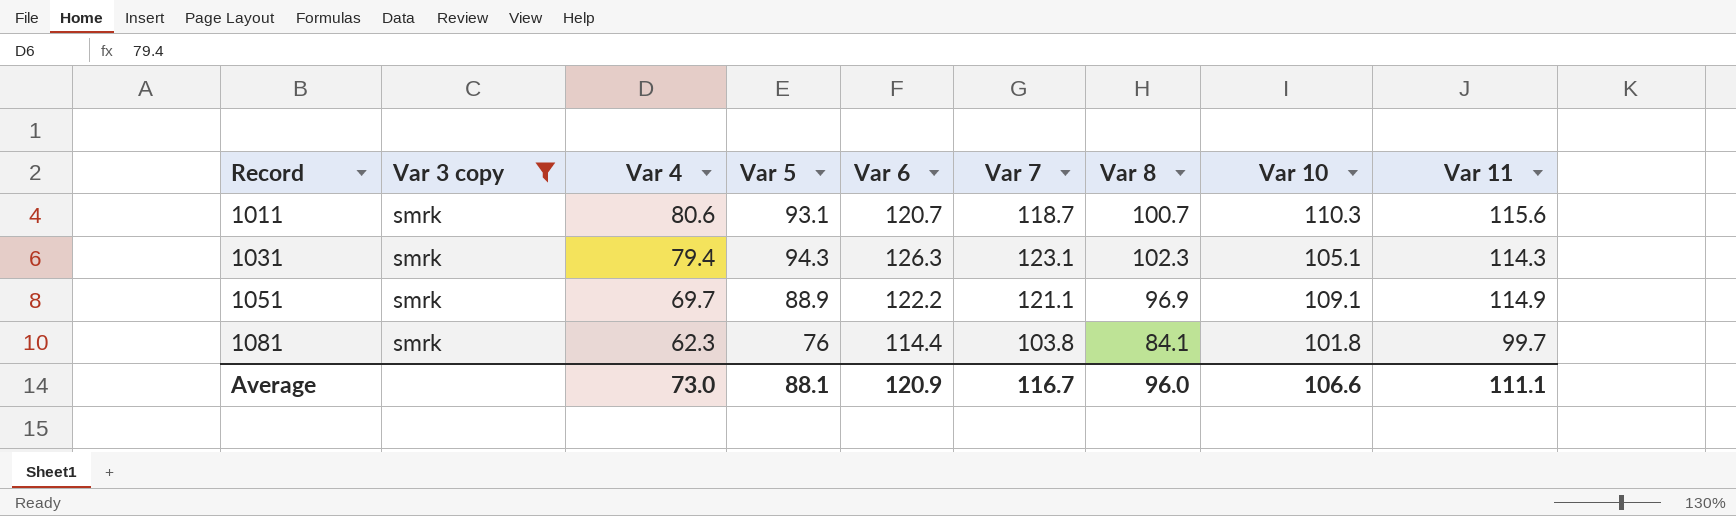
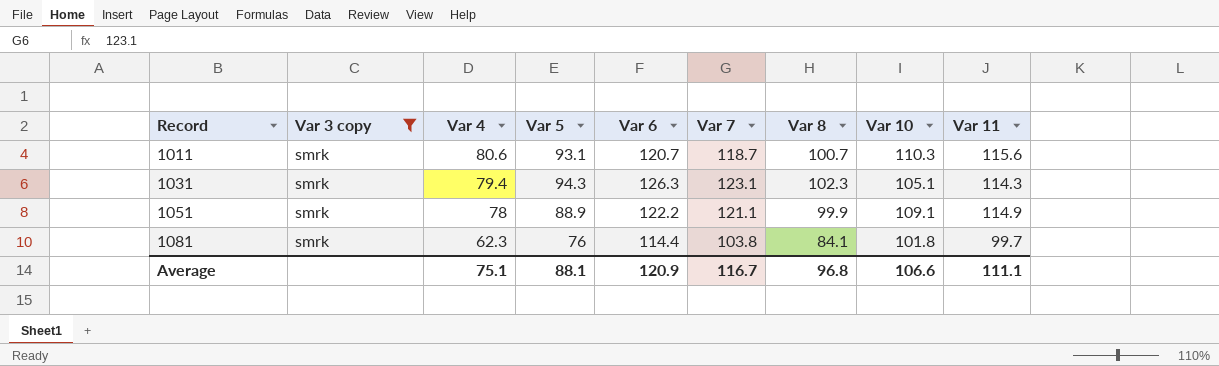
1051 | Var 4: 69.7 -> 78
1051 | Var 8: 96.9 -> 99.9
Average | Var 4: 73.0 -> 75.1
Average | Var 8: 96.0 -> 96.8

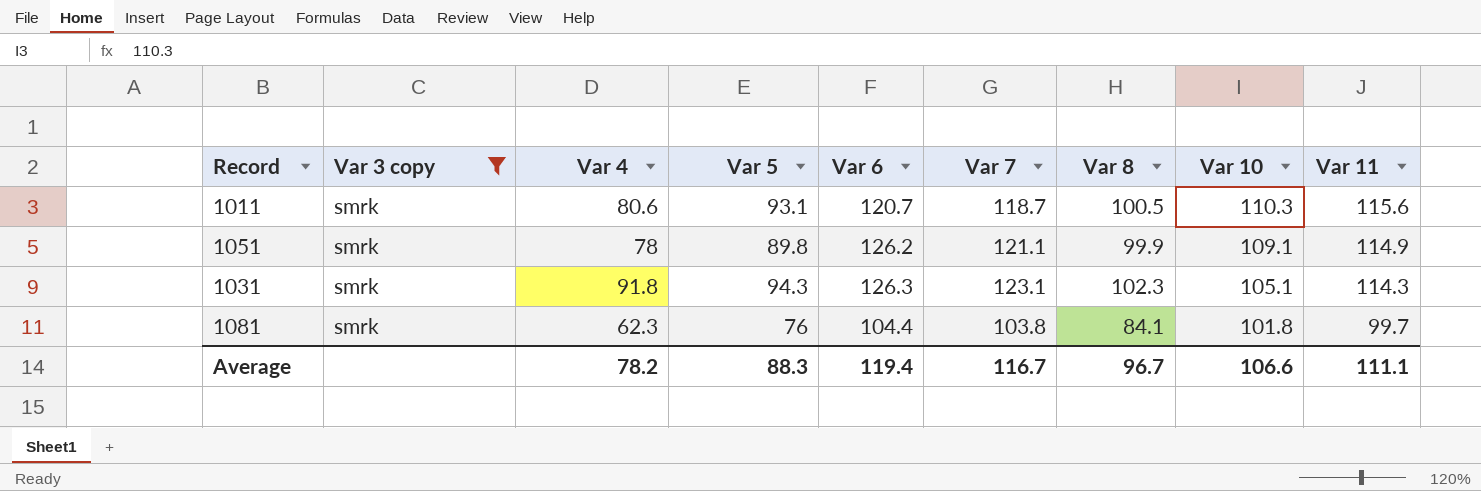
row order: Record ascending -> Var 10 descending
1011 | Var 8: 100.7 -> 100.5
1051 | Var 5: 88.9 -> 89.8
1051 | Var 6: 122.2 -> 126.2
1031 | Var 4: 79.4 -> 91.8
1081 | Var 6: 114.4 -> 104.4
Average | Var 4: 75.1 -> 78.2
Average | Var 5: 88.1 -> 88.3
Average | Var 6: 120.9 -> 119.4
Average | Var 8: 96.8 -> 96.7

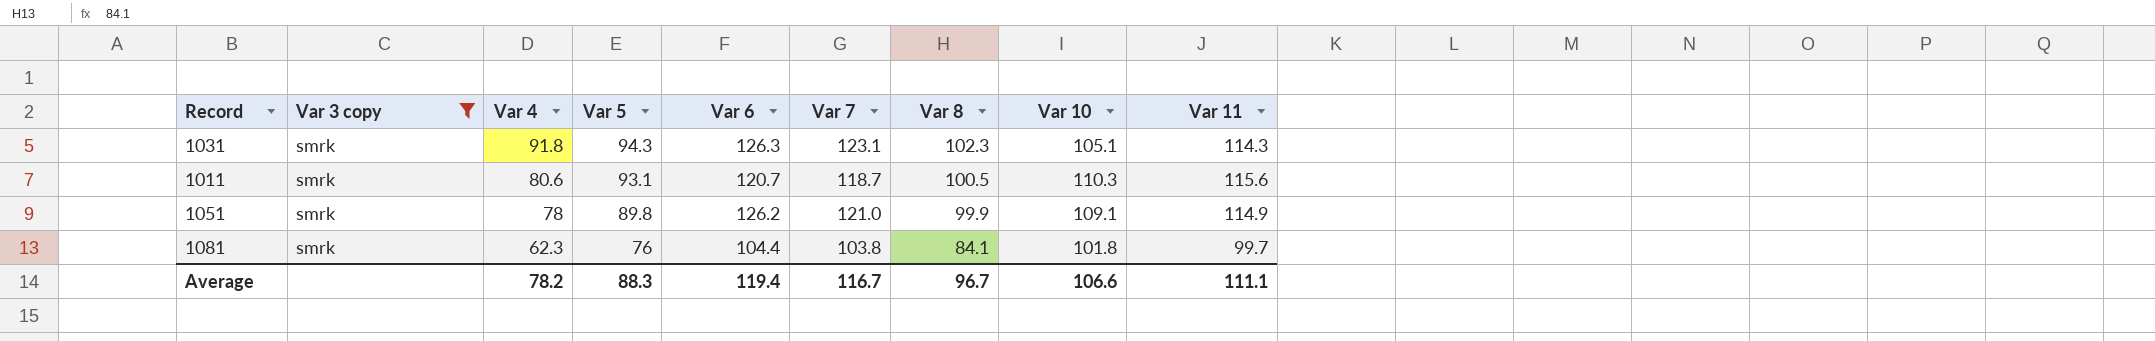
row order: Var 10 descending -> Var 4 descending
1051 | Var 7: 121.1 -> 121.0

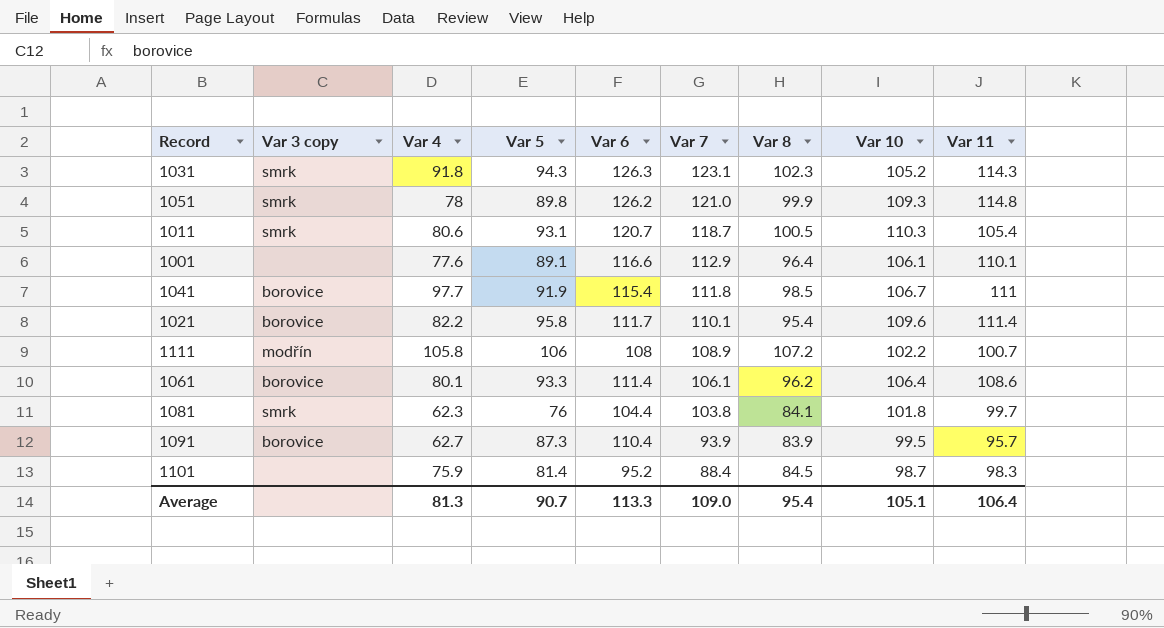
filter: Var 3 copy = smrk -> none
row order: Var 4 descending -> Var 7 descending
1031 | Var 10: 105.1 -> 105.2
1051 | Var 10: 109.1 -> 109.3
1051 | Var 11: 114.9 -> 114.8
1011 | Var 11: 115.6 -> 105.4
Average | Var 4: 78.2 -> 81.3
Average | Var 5: 88.3 -> 90.7
Average | Var 6: 119.4 -> 113.3
Average | Var 7: 116.7 -> 109.0
Average | Var 8: 96.7 -> 95.4
Average | Var 10: 106.6 -> 105.1
Average | Var 11: 111.1 -> 106.4

